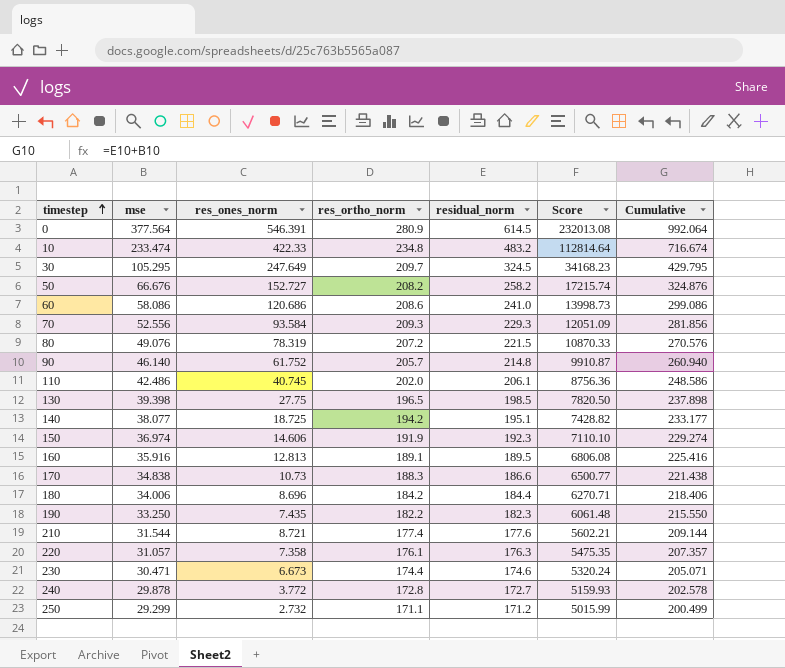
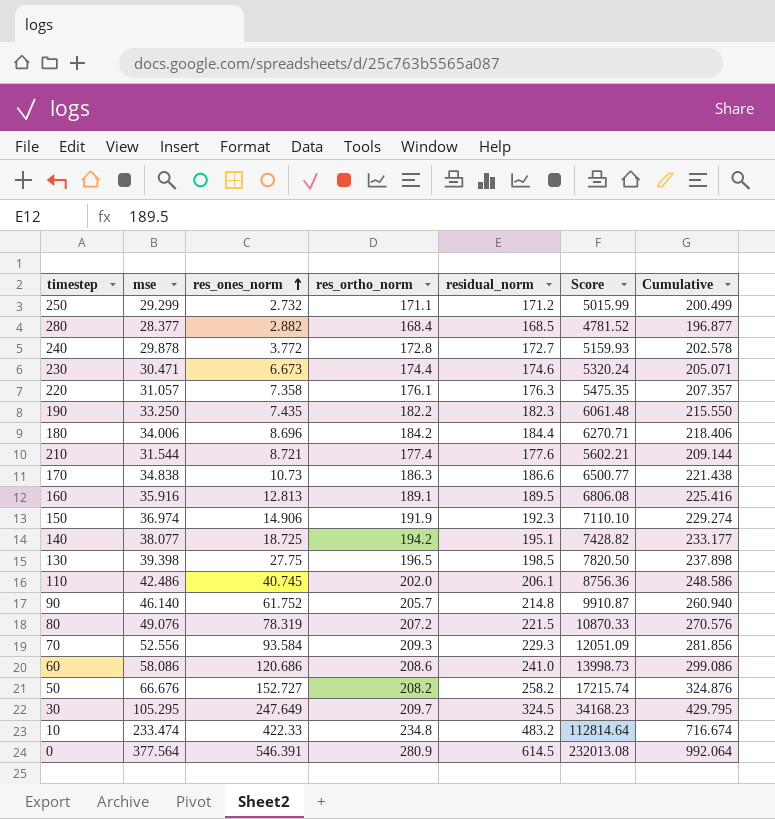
row order: timestep ascending -> res_ones_norm ascending
row 280: none -> 28.377 | 2.882 | 168.4 | 168.5 | 4781.52 | 196.877
170 | res_ortho_norm: 188.3 -> 186.3
150 | res_ones_norm: 14.606 -> 14.906

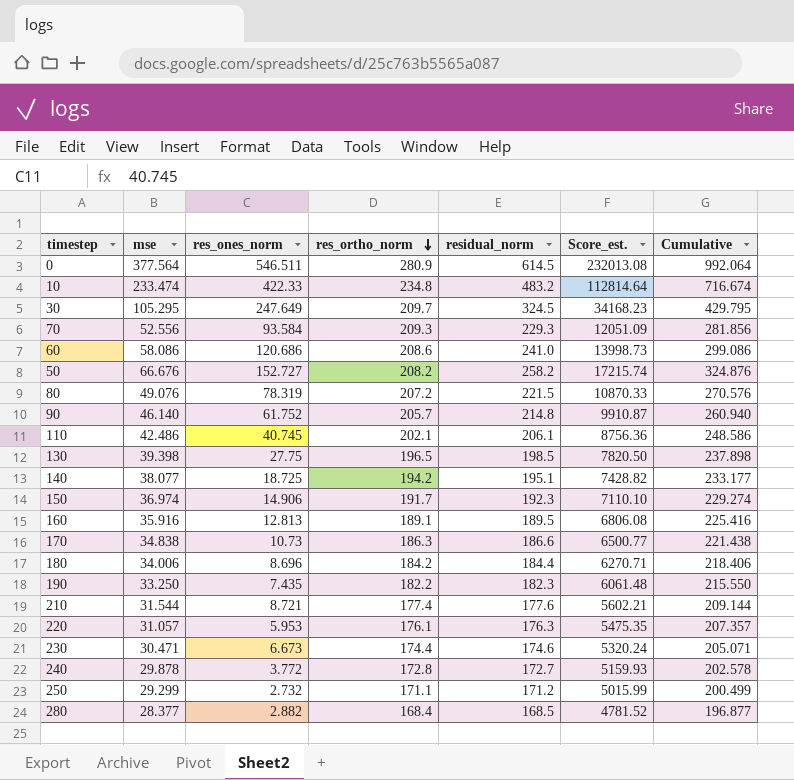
row order: res_ones_norm ascending -> res_ortho_norm descending
column name: Score -> Score_est.
0 | res_ones_norm: 546.391 -> 546.511
110 | res_ortho_norm: 202.0 -> 202.1
150 | res_ortho_norm: 191.9 -> 191.7
220 | res_ones_norm: 7.358 -> 5.953

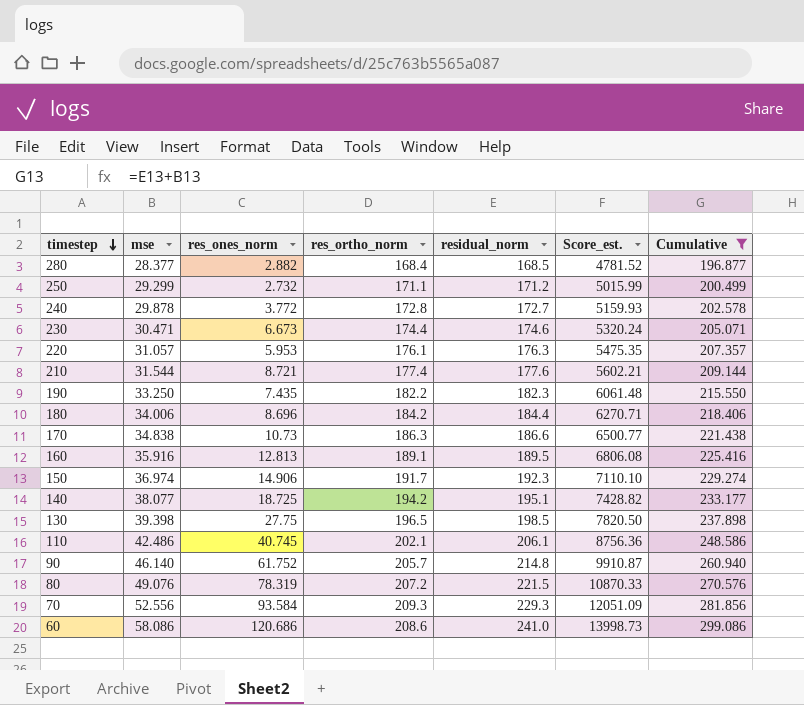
filter: none -> Cumulative <= 299.086
row order: res_ortho_norm descending -> timestep descending

